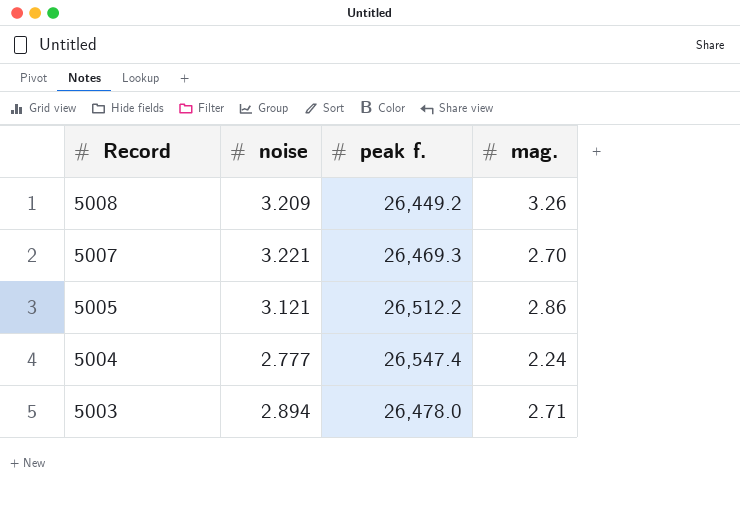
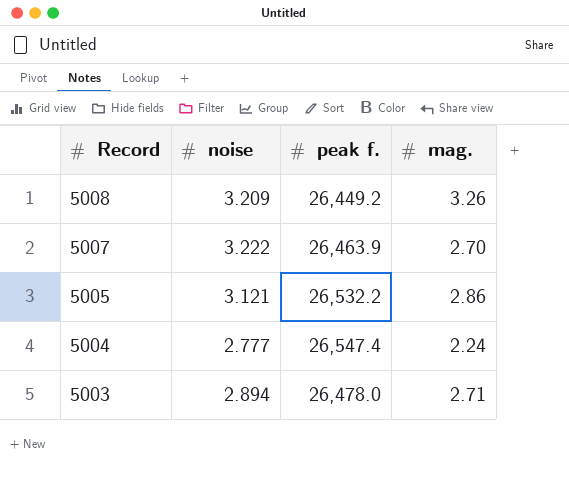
5007 | noise: 3.221 -> 3.222
5007 | peak f.: 26,469.3 -> 26,463.9
5005 | peak f.: 26,512.2 -> 26,532.2

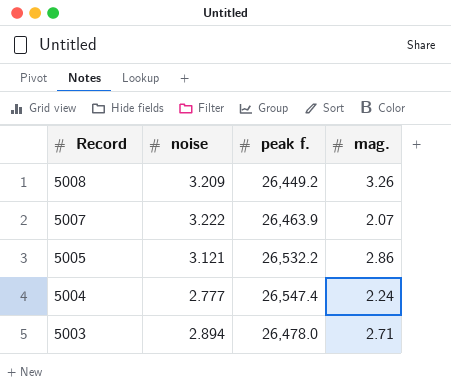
5007 | mag.: 2.70 -> 2.07

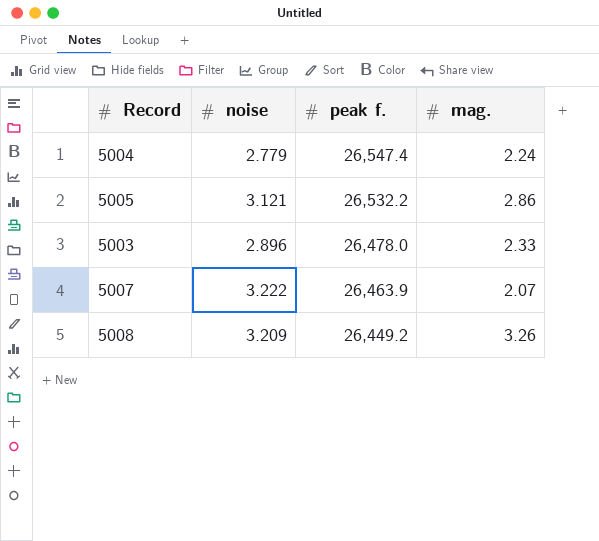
row order: Record descending -> peak f. descending
5004 | noise: 2.777 -> 2.779
5003 | noise: 2.894 -> 2.896
5003 | mag.: 2.71 -> 2.33

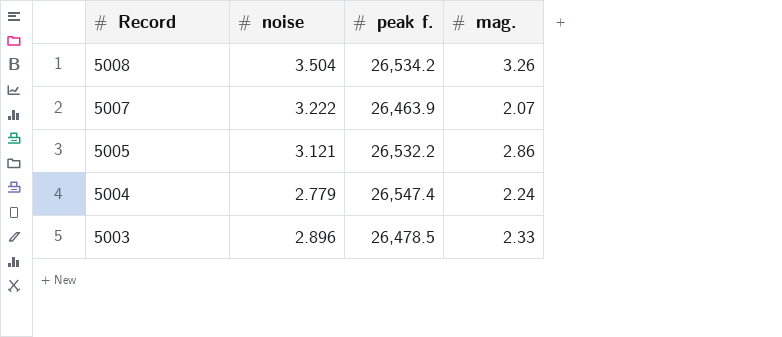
row order: peak f. descending -> Record descending
5008 | noise: 3.209 -> 3.504
5008 | peak f.: 26,449.2 -> 26,534.2
5003 | peak f.: 26,478.0 -> 26,478.5

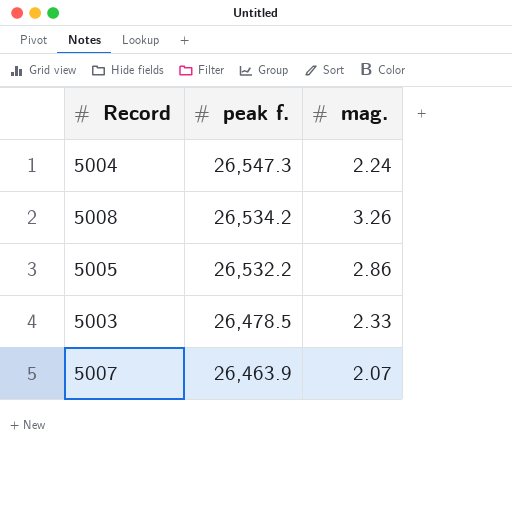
row order: Record descending -> peak f. descending
column noise | position: 2 -> none
5004 | peak f.: 26,547.4 -> 26,547.3

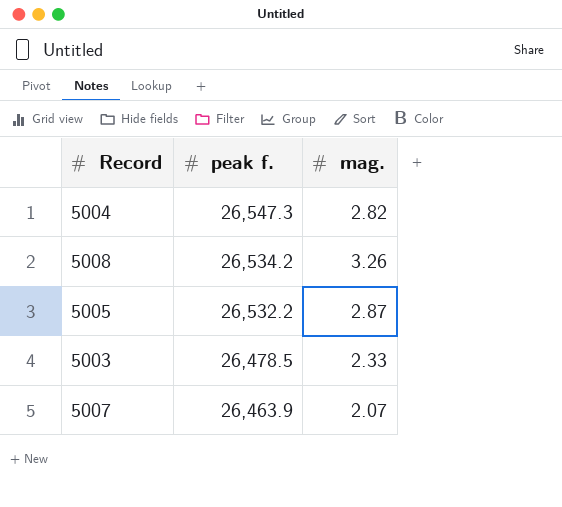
5004 | mag.: 2.24 -> 2.82
5005 | mag.: 2.86 -> 2.87

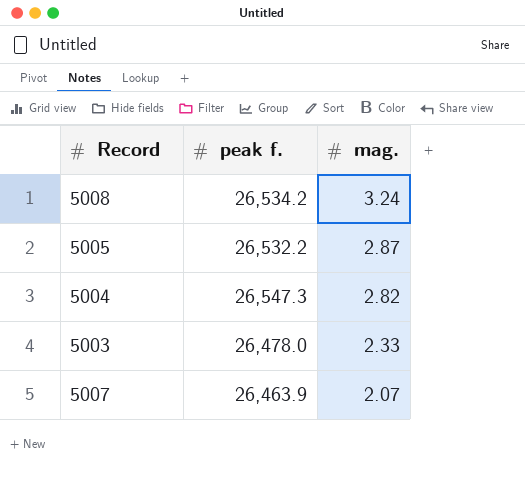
row order: peak f. descending -> mag. descending
5008 | mag.: 3.26 -> 3.24
5003 | peak f.: 26,478.5 -> 26,478.0

